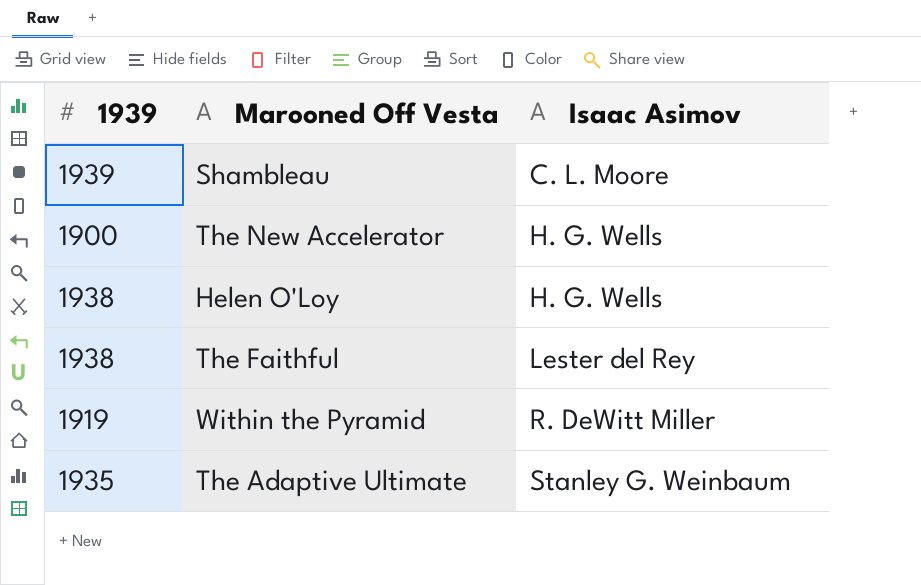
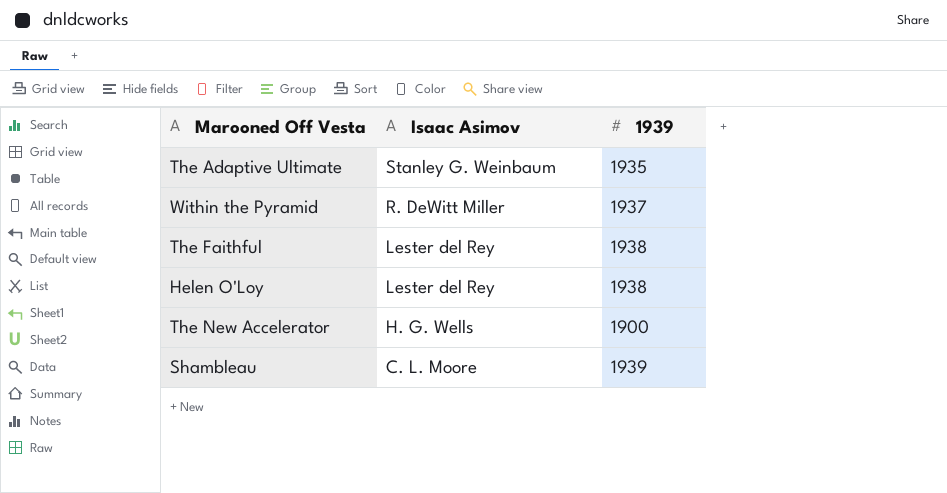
row order: Isaac Asimov ascending -> Isaac Asimov descending
column 1939 | position: 1 -> 3
Within the Pyramid | 1939: 1919 -> 1937
Helen O'Loy | Isaac Asimov: H. G. Wells -> Lester del Rey

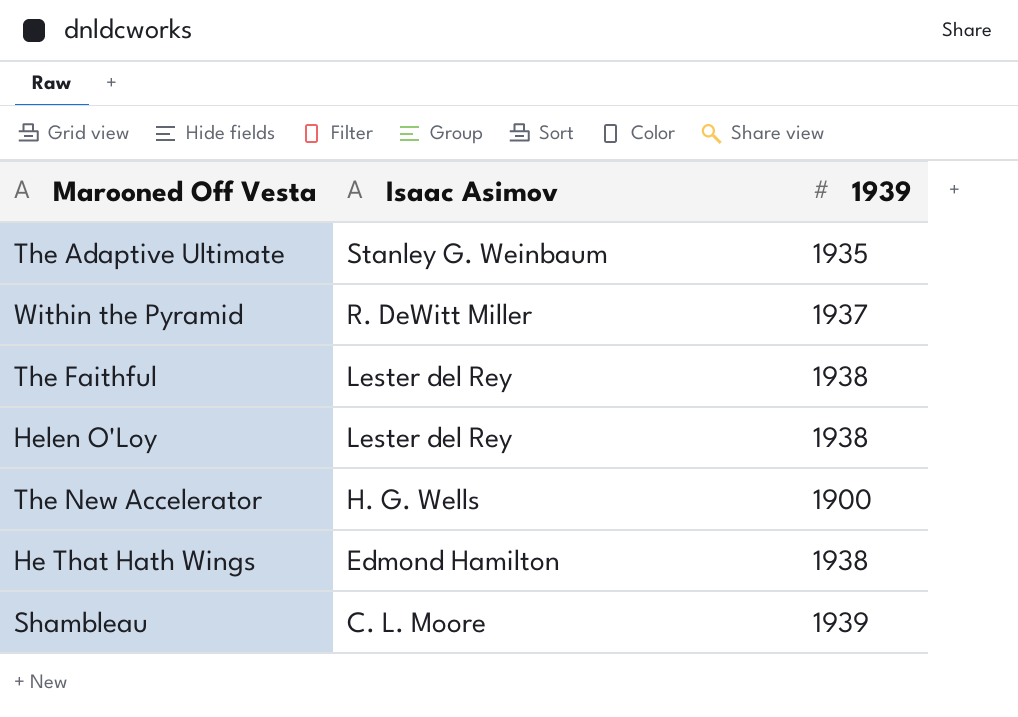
row He That Hath Wings: none -> Edmond Hamilton | 1938

